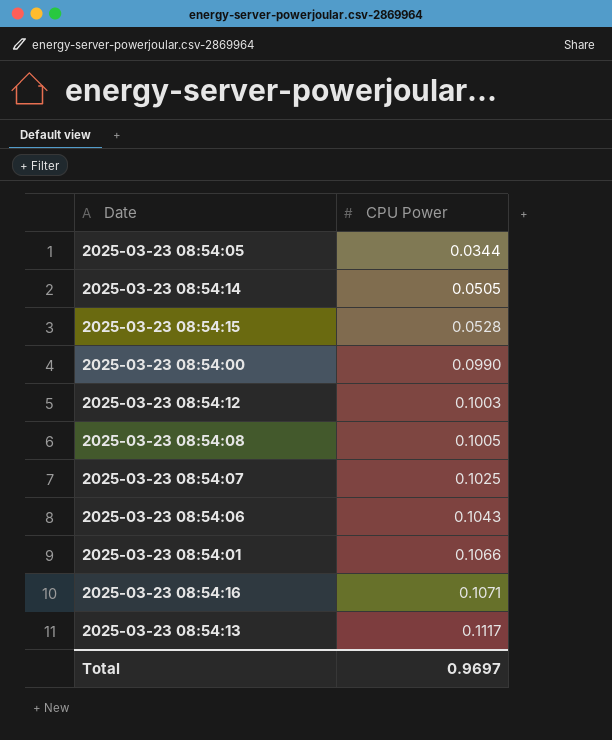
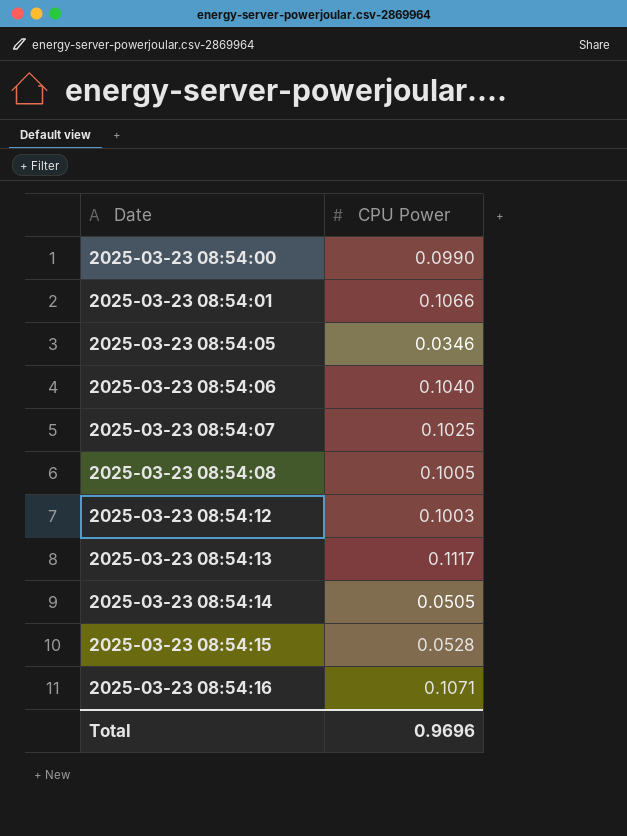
row order: CPU Power ascending -> Date ascending
2025-03-23 08:54:05 | CPU Power: 0.0344 -> 0.0346
2025-03-23 08:54:06 | CPU Power: 0.1043 -> 0.1040
Total | CPU Power: 0.9697 -> 0.9696

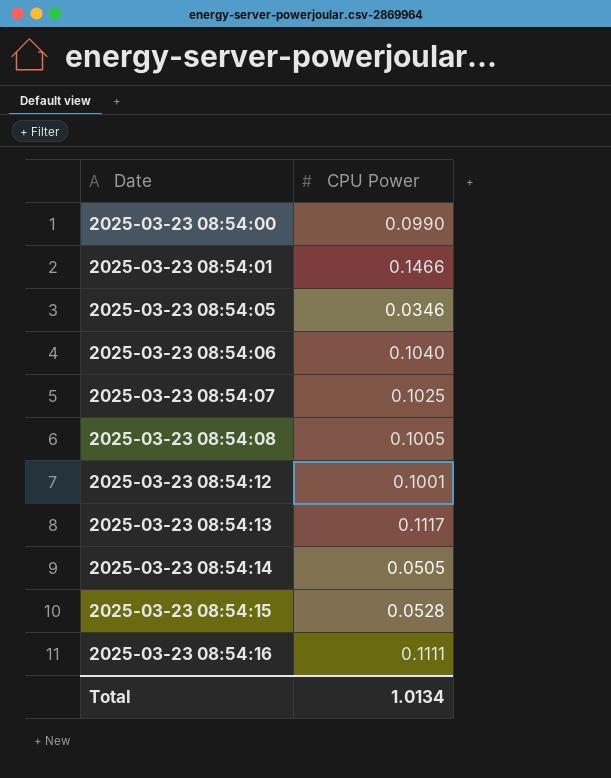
2025-03-23 08:54:01 | CPU Power: 0.1066 -> 0.1466
2025-03-23 08:54:12 | CPU Power: 0.1003 -> 0.1001
2025-03-23 08:54:16 | CPU Power: 0.1071 -> 0.1111
Total | CPU Power: 0.9696 -> 1.0134

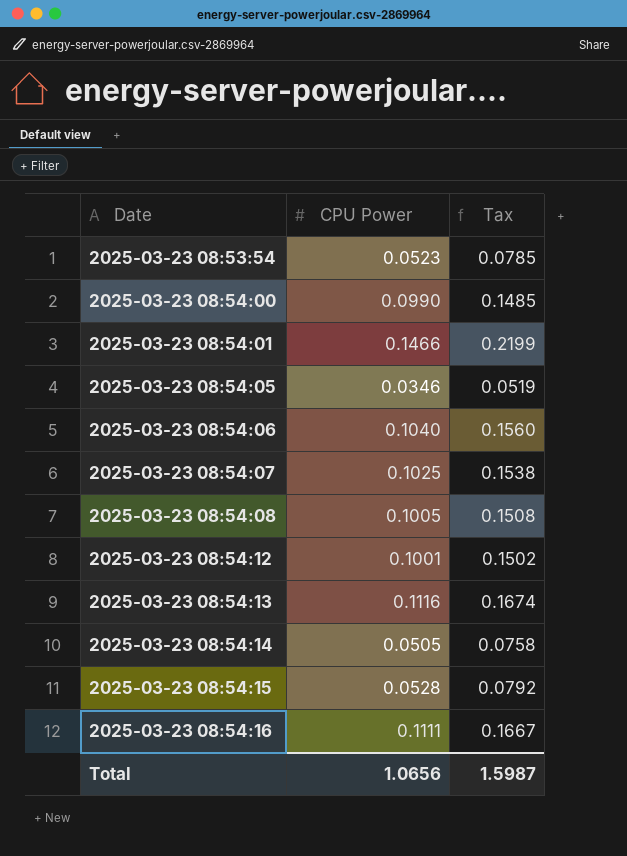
column Tax | formula: none -> [CPU Power] * 1.5
row 2025-03-23 08:53:54: none -> 0.0523 | 0.0785
2025-03-23 08:54:13 | CPU Power: 0.1117 -> 0.1116
Total | CPU Power: 1.0134 -> 1.0656

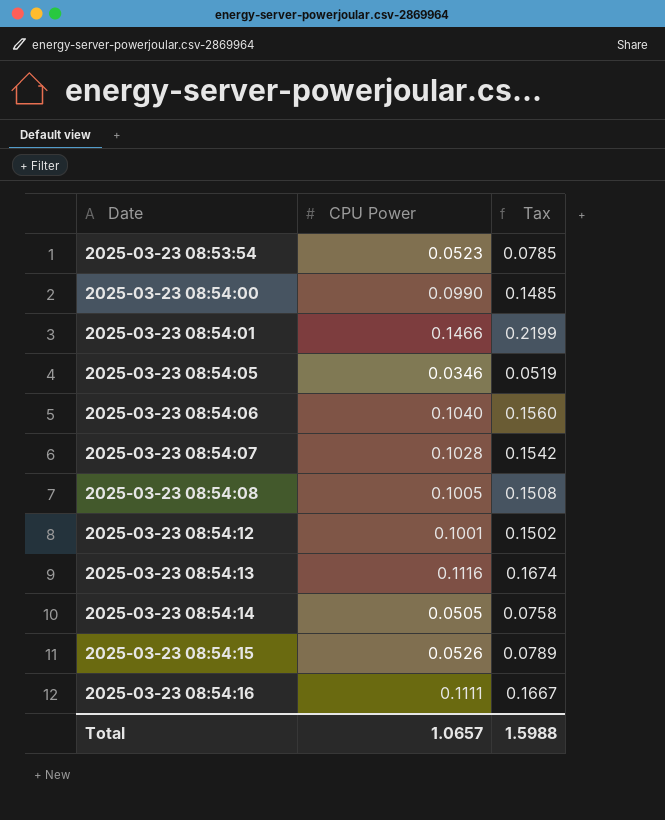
2025-03-23 08:54:07 | CPU Power: 0.1025 -> 0.1028
2025-03-23 08:54:07 | Tax: 0.1538 -> 0.1542
2025-03-23 08:54:15 | CPU Power: 0.0528 -> 0.0526
2025-03-23 08:54:15 | Tax: 0.0792 -> 0.0789
Total | CPU Power: 1.0656 -> 1.0657
Total | Tax: 1.5987 -> 1.5988

